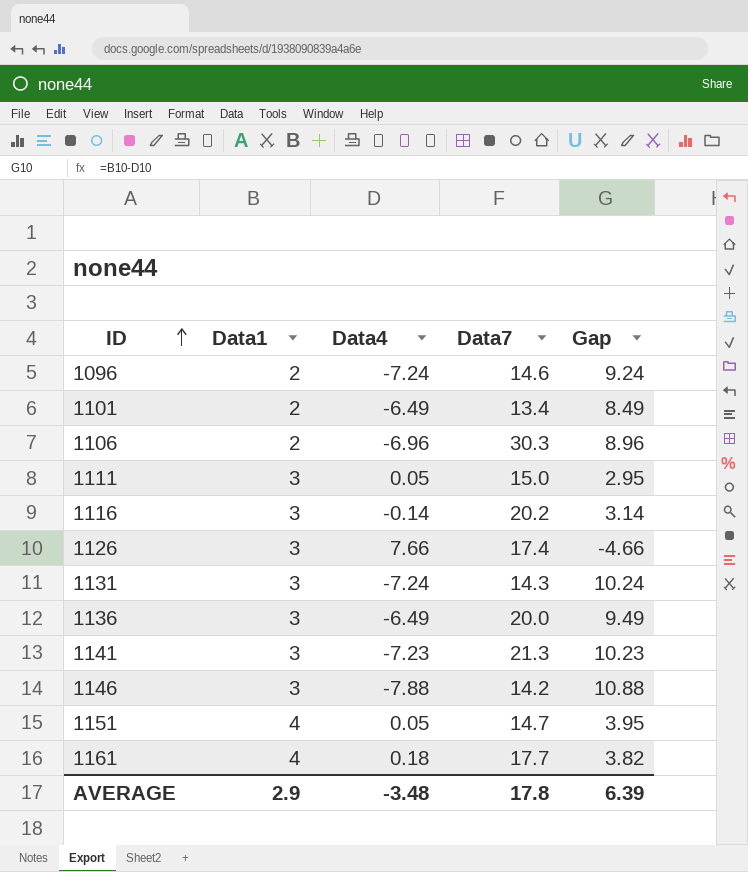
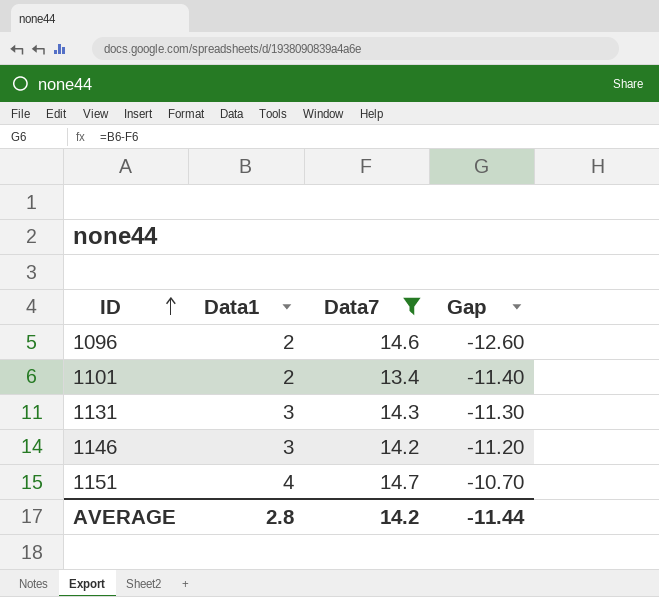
filter: none -> Data7 <= 14.7
column Data4 | position: 3 -> none
column Gap | formula: [Data1] - [Data4] -> [Data1] - [Data7]
AVERAGE | Data1: 2.9 -> 2.8
AVERAGE | Data7: 17.8 -> 14.2
AVERAGE | Gap: 6.39 -> -11.44

